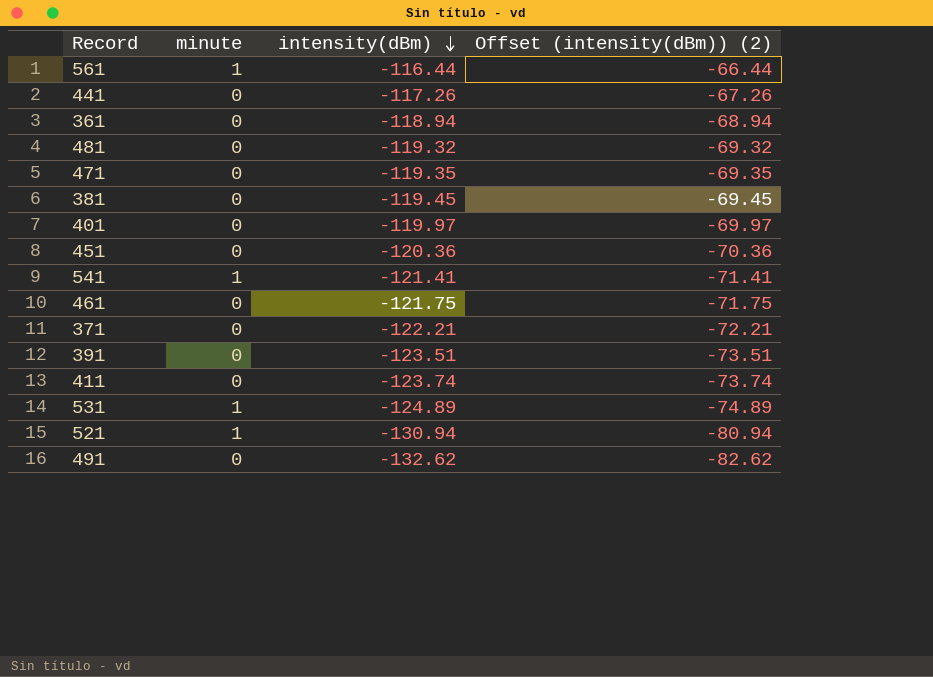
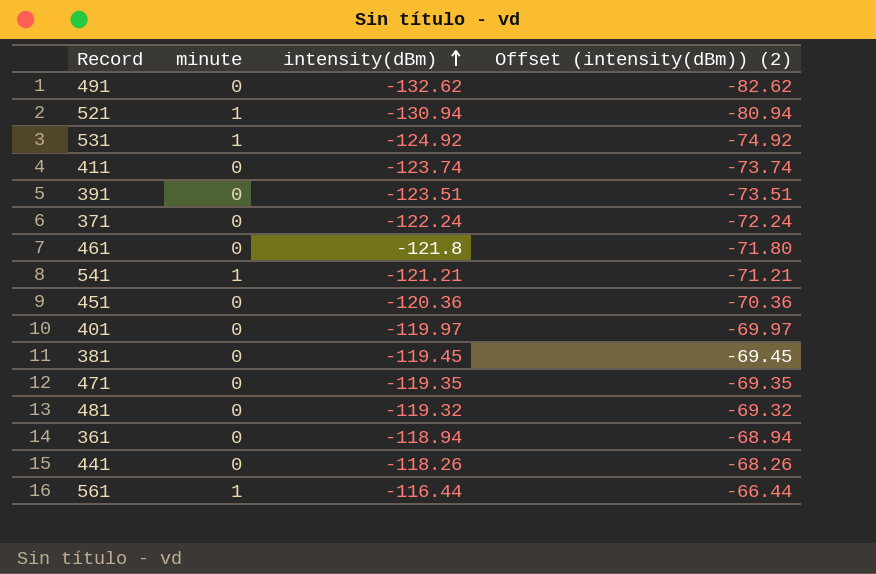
row order: intensity(dBm) descending -> intensity(dBm) ascending
531 | intensity(dBm): -124.89 -> -124.92
531 | Offset (intensity(dBm)) (2): -74.89 -> -74.92
371 | intensity(dBm): -122.21 -> -122.24
371 | Offset (intensity(dBm)) (2): -72.21 -> -72.24
461 | intensity(dBm): -121.75 -> -121.8
461 | Offset (intensity(dBm)) (2): -71.75 -> -71.80
541 | intensity(dBm): -121.41 -> -121.21
541 | Offset (intensity(dBm)) (2): -71.41 -> -71.21
441 | intensity(dBm): -117.26 -> -118.26
441 | Offset (intensity(dBm)) (2): -67.26 -> -68.26

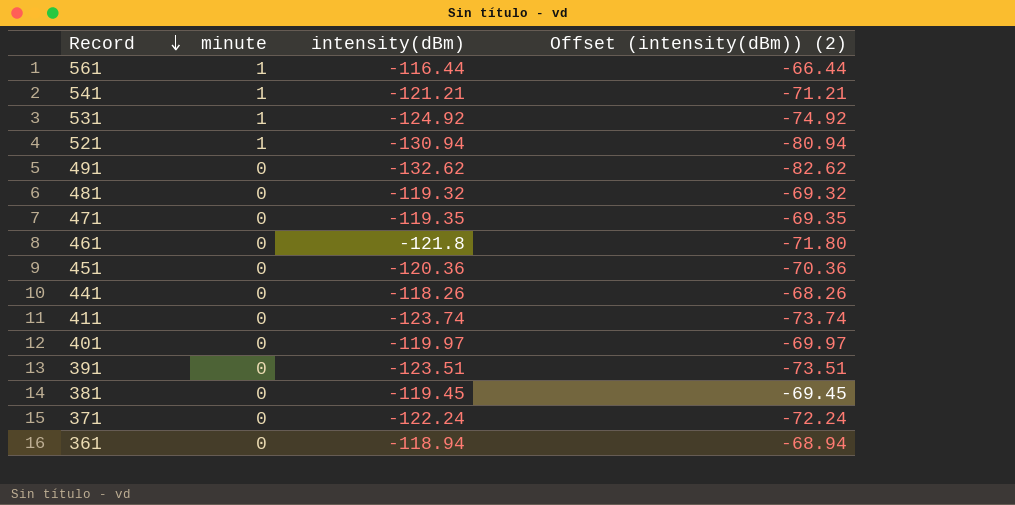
row order: intensity(dBm) ascending -> Record descending

